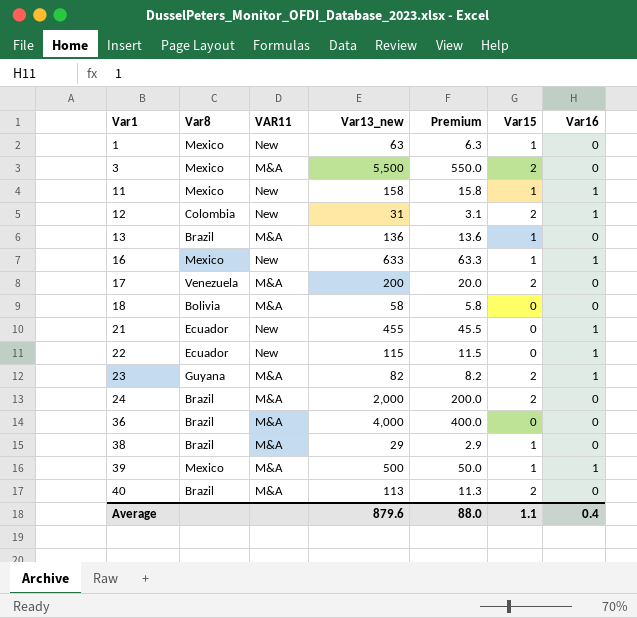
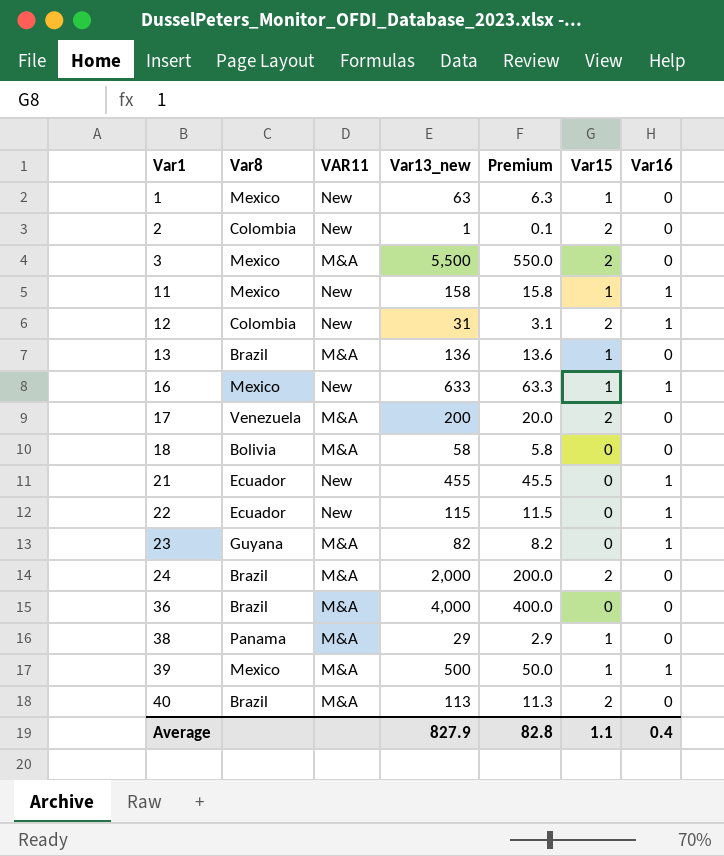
row 2: none -> Colombia | New | 1 | 0.1 | 2 | 0
23 | Var15: 2 -> 0
38 | Var8: Brazil -> Panama
Average | Var13_new: 879.6 -> 827.9
Average | Premium: 88.0 -> 82.8

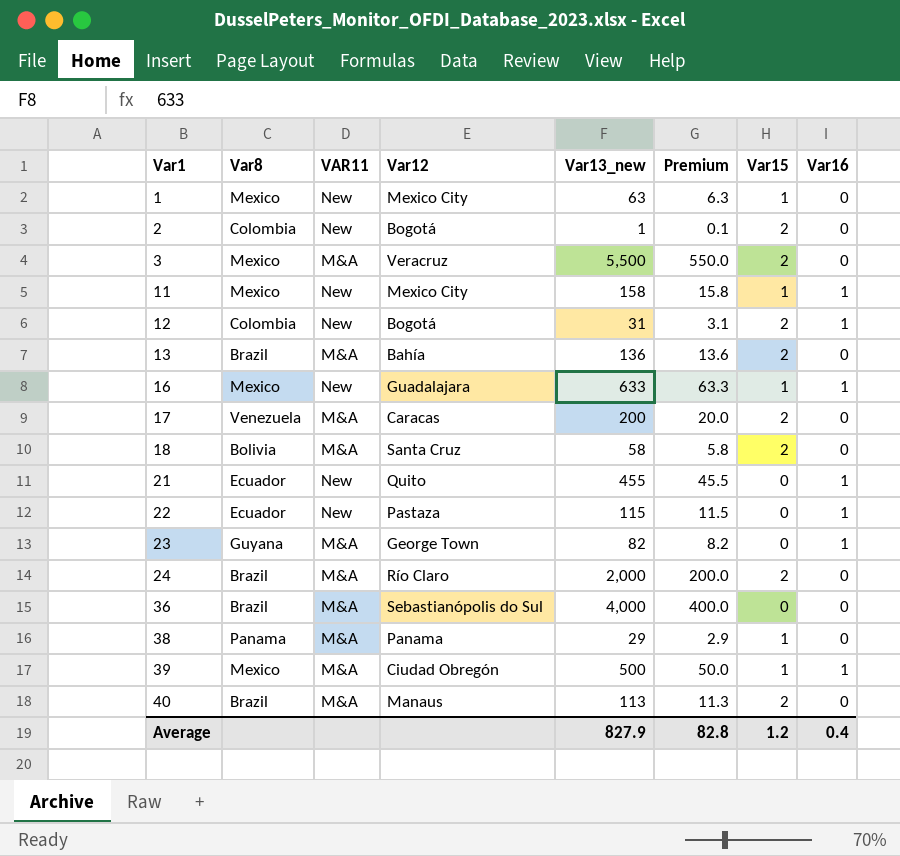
column Var12 | position: none -> 4
13 | Var15: 1 -> 2
18 | Var15: 0 -> 2
Average | Var15: 1.1 -> 1.2

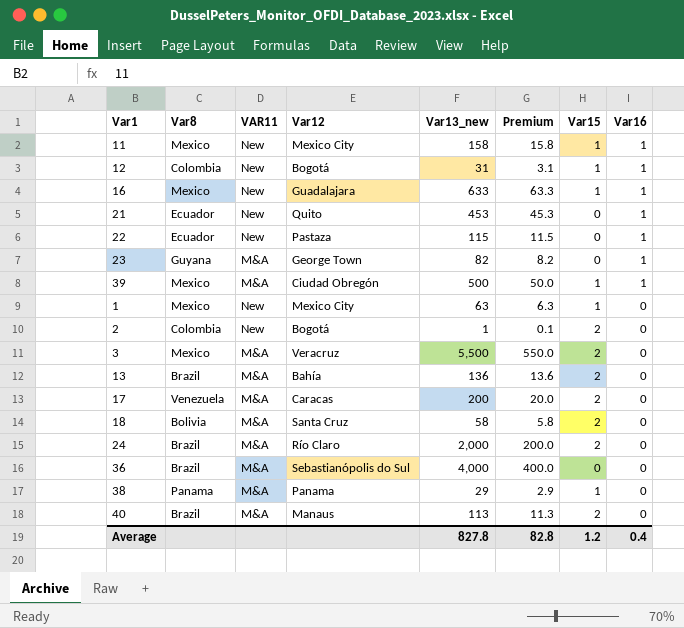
row order: Var1 ascending -> Var16 descending
12 | Var15: 2 -> 1
21 | Var13_new: 455 -> 453
21 | Premium: 45.5 -> 45.3
Average | Var13_new: 827.9 -> 827.8

